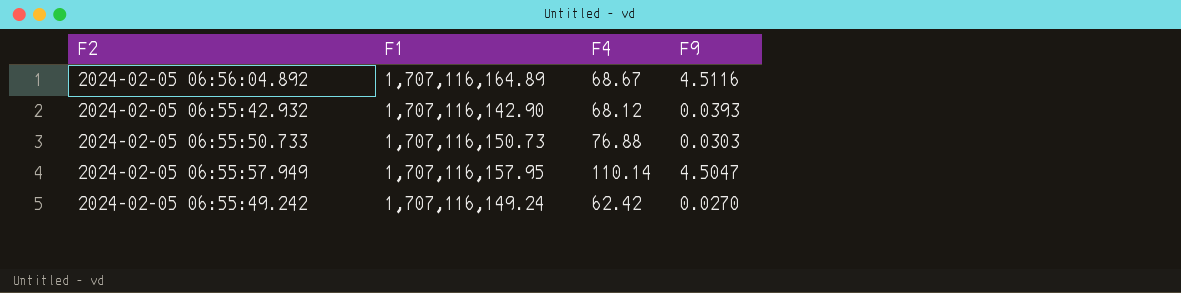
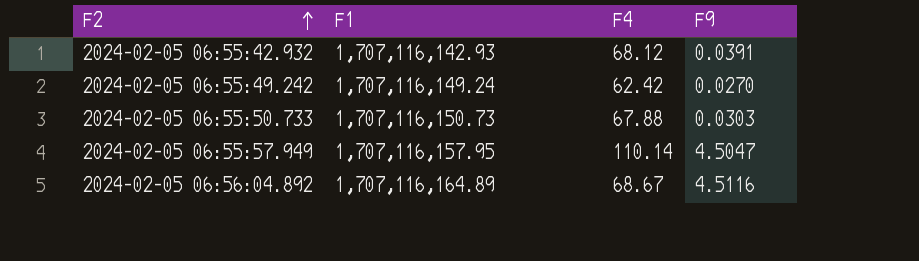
row order: none -> F2 ascending
2024-02-05 06:55:42.932 | F1: 1,707,116,142.90 -> 1,707,116,142.93
2024-02-05 06:55:42.932 | F9: 0.0393 -> 0.0391
2024-02-05 06:55:50.733 | F4: 76.88 -> 67.88

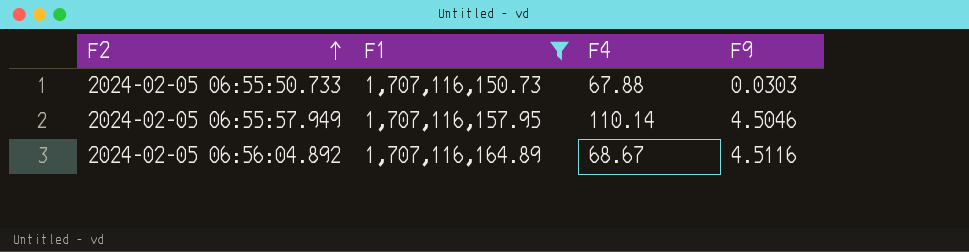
filter: none -> F1 >= 1,707,116,150.73
2024-02-05 06:55:57.949 | F9: 4.5047 -> 4.5046

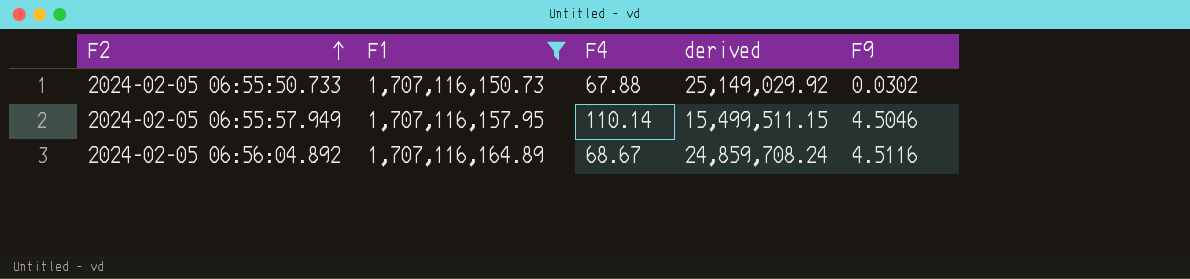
column derived | formula: none -> [F1] / [F4]
2024-02-05 06:55:50.733 | F9: 0.0303 -> 0.0302

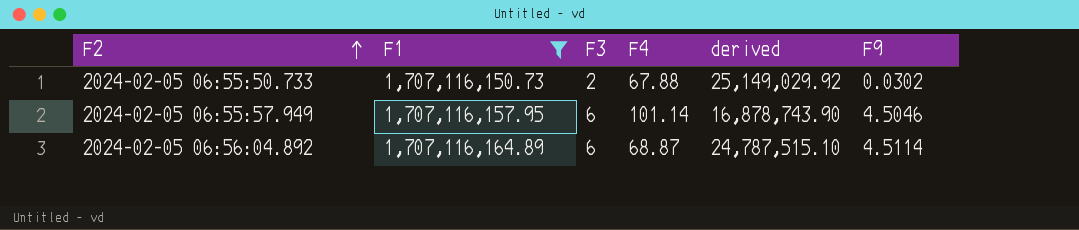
column F3 | position: none -> 3
2024-02-05 06:55:57.949 | F4: 110.14 -> 101.14
2024-02-05 06:55:57.949 | derived: 15,499,511.15 -> 16,878,743.90
2024-02-05 06:56:04.892 | F4: 68.67 -> 68.87
2024-02-05 06:56:04.892 | derived: 24,859,708.24 -> 24,787,515.10
2024-02-05 06:56:04.892 | F9: 4.5116 -> 4.5114

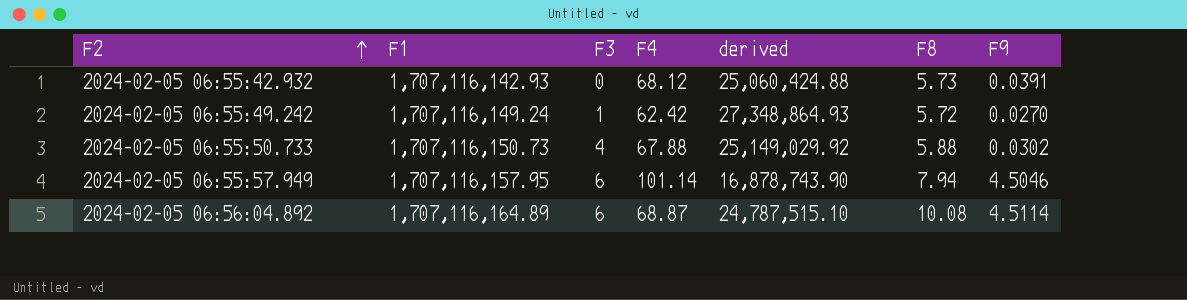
filter: F1 >= 1,707,116,150.73 -> none
column F8 | position: none -> 6
2024-02-05 06:55:50.733 | F3: 2 -> 4

